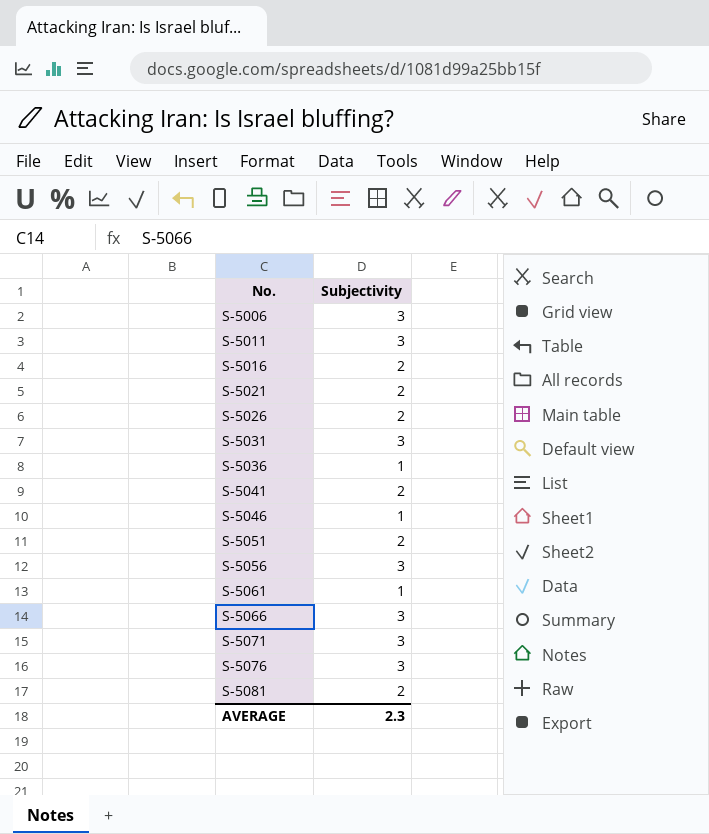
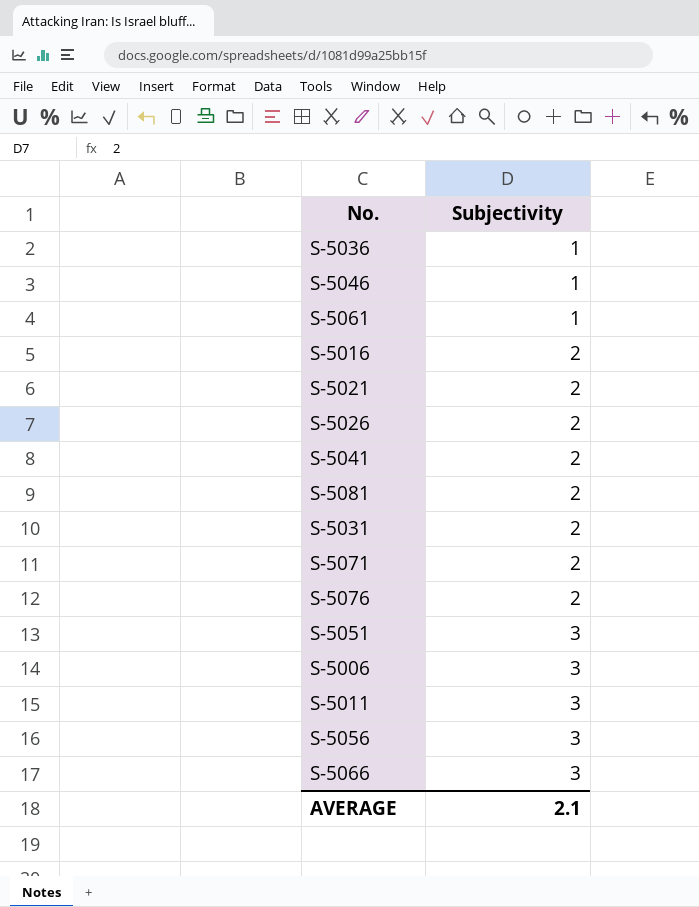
row order: No. ascending -> Subjectivity ascending
S-5031 | Subjectivity: 3 -> 2
S-5071 | Subjectivity: 3 -> 2
S-5076 | Subjectivity: 3 -> 2
S-5051 | Subjectivity: 2 -> 3
AVERAGE | Subjectivity: 2.3 -> 2.1

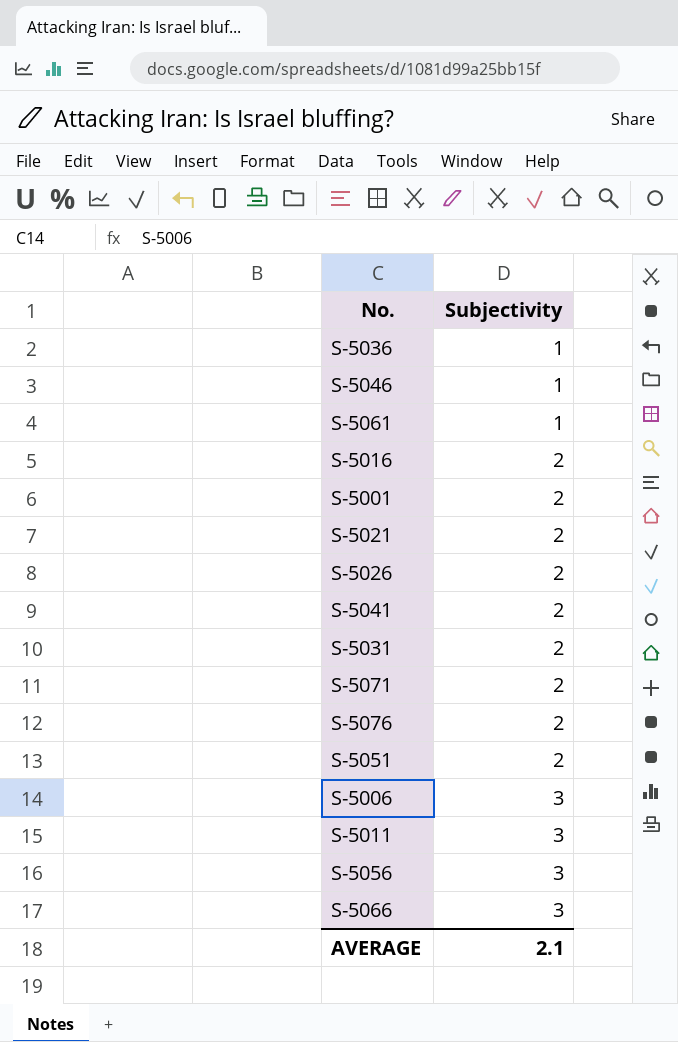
row S-5081: 2 -> none
row S-5001: none -> 2
S-5051 | Subjectivity: 3 -> 2

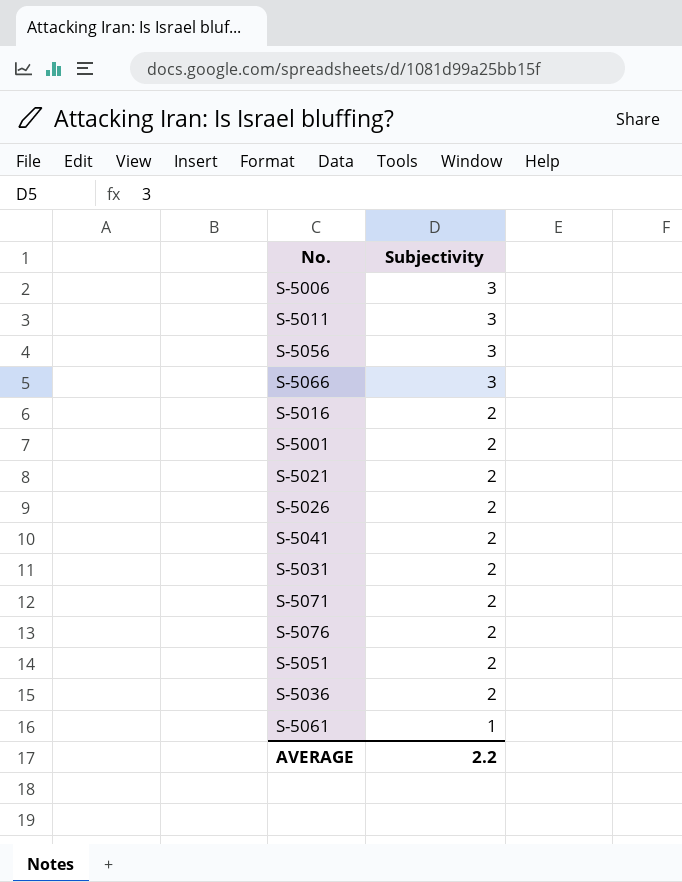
row order: Subjectivity ascending -> Subjectivity descending
row S-5046: 1 -> none
S-5036 | Subjectivity: 1 -> 2
AVERAGE | Subjectivity: 2.1 -> 2.2

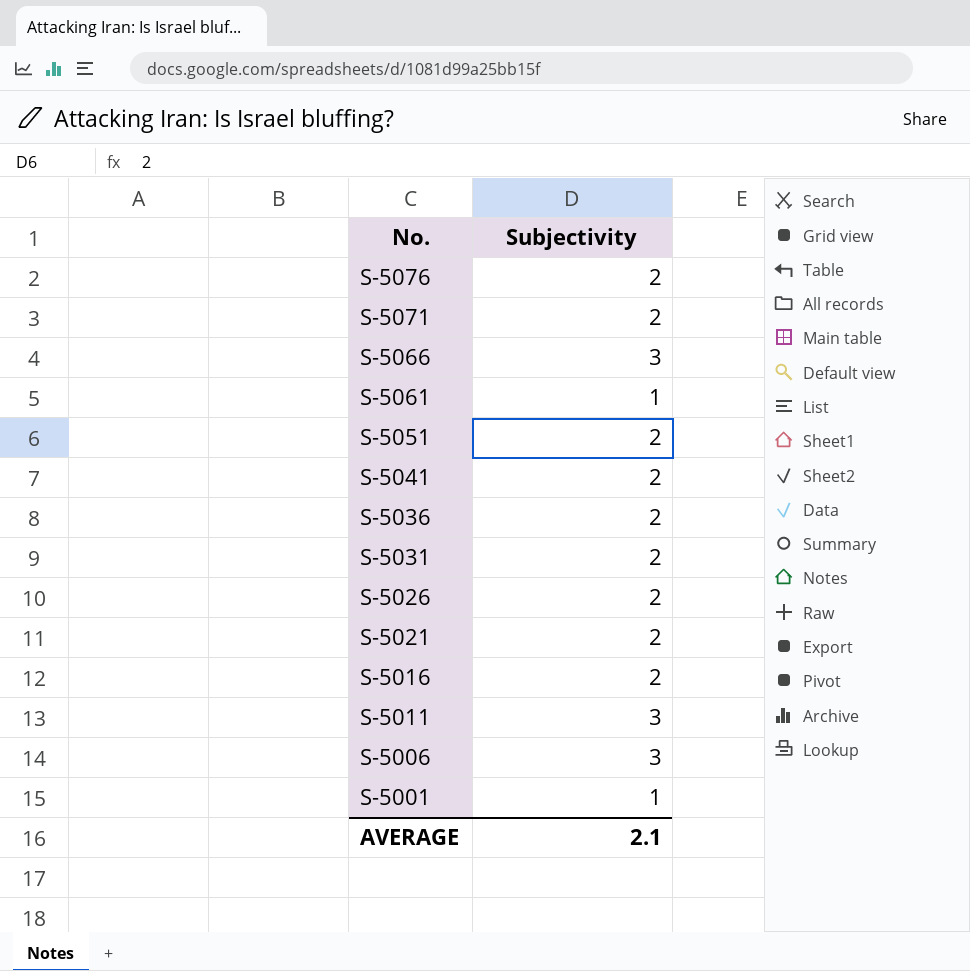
row order: Subjectivity descending -> No. descending
row S-5056: 3 -> none
S-5001 | Subjectivity: 2 -> 1
AVERAGE | Subjectivity: 2.2 -> 2.1

